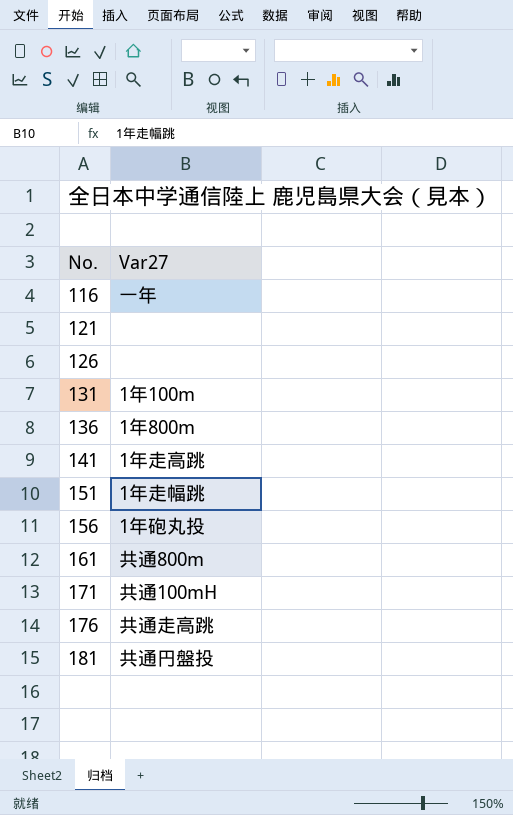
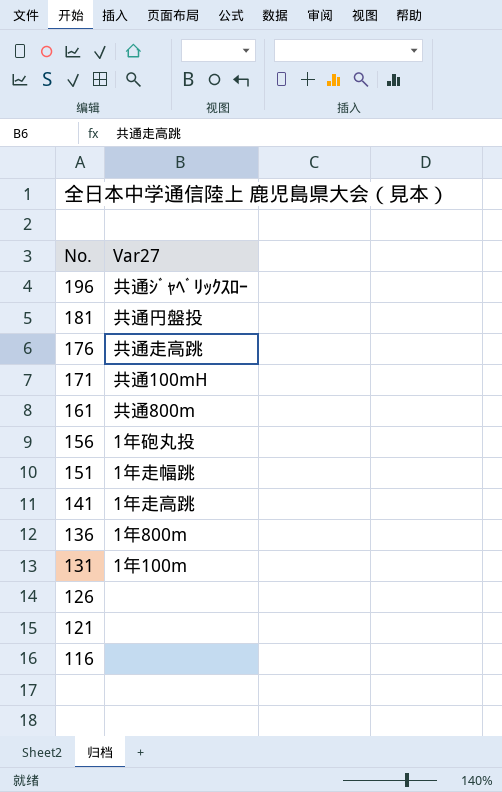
row order: No. ascending -> No. descending
row 196: none -> 共通ｼﾞｬﾍﾞﾘｯｸｽﾛｰ
116 | Var27: 一年 -> none

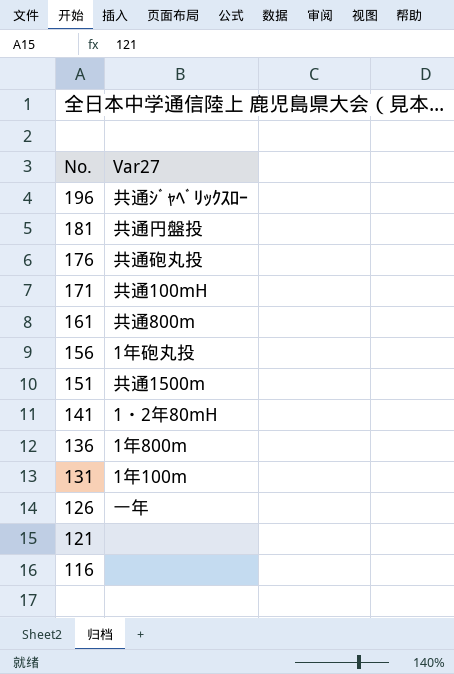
176 | Var27: 共通走高跳 -> 共通砲丸投
151 | Var27: 1年走幅跳 -> 共通1500m
141 | Var27: 1年走高跳 -> 1・2年80mH
126 | Var27: none -> 一年

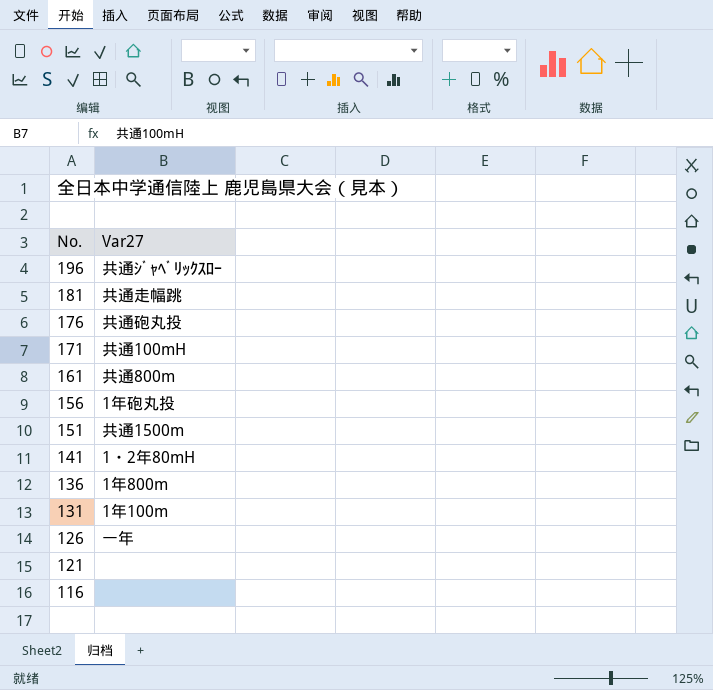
181 | Var27: 共通円盤投 -> 共通走幅跳

